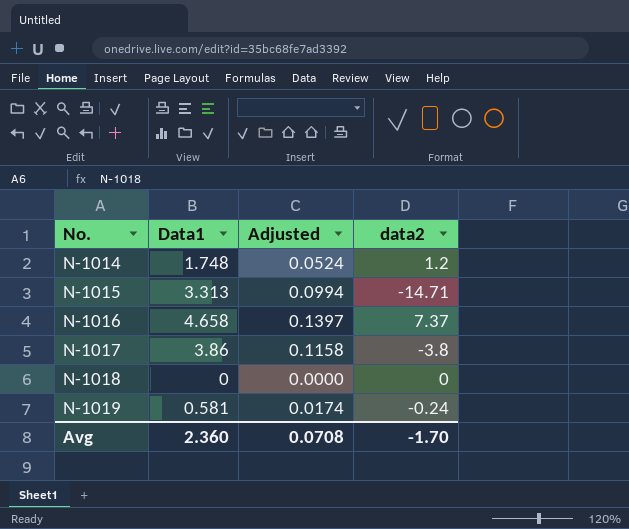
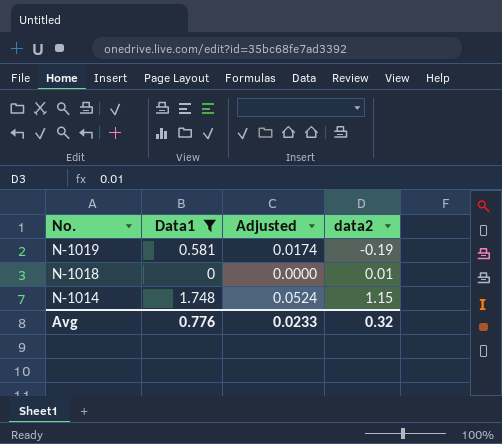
filter: none -> Data1 <= 1.748
row order: No. ascending -> No. descending
N-1019 | data2: -0.24 -> -0.19
N-1018 | data2: 0 -> 0.01
N-1014 | data2: 1.2 -> 1.15
Avg | Data1: 2.360 -> 0.776
Avg | Adjusted: 0.0708 -> 0.0233
Avg | data2: -1.70 -> 0.32

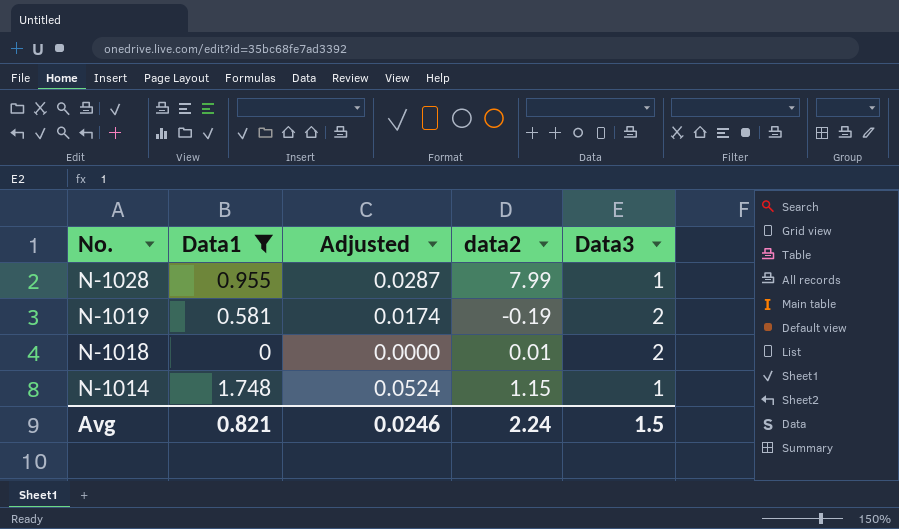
column Data3 | position: none -> 5
row N-1028: none -> 0.955 | 0.0287 | 7.99 | 1
Avg | Data1: 0.776 -> 0.821
Avg | Adjusted: 0.0233 -> 0.0246
Avg | data2: 0.32 -> 2.24

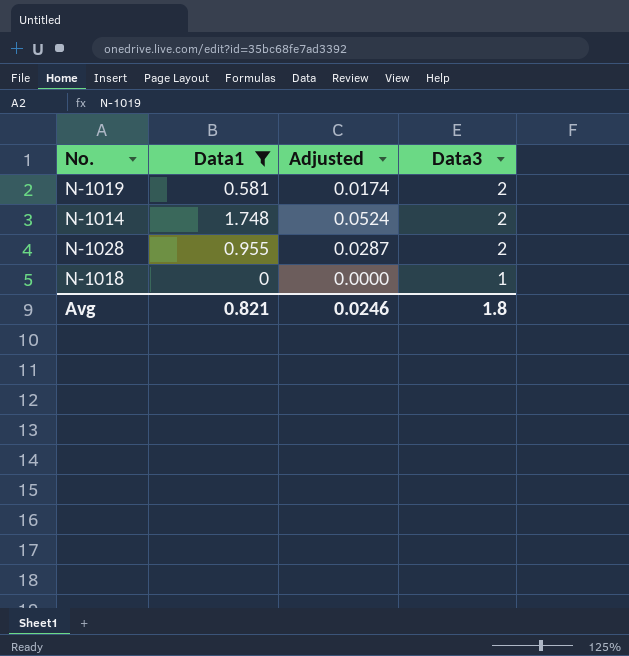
row order: No. descending -> Data3 descending
column data2 | position: 4 -> none
N-1014 | Data3: 1 -> 2
N-1028 | Data3: 1 -> 2
N-1018 | Data3: 2 -> 1
Avg | Data3: 1.5 -> 1.8

